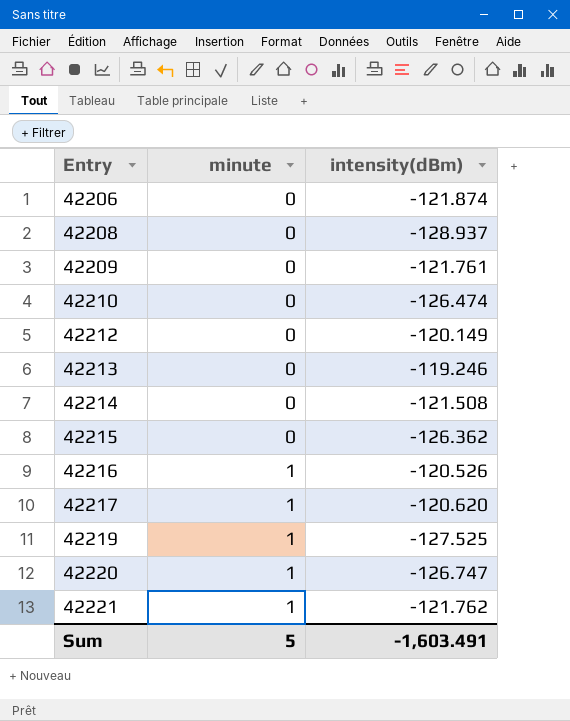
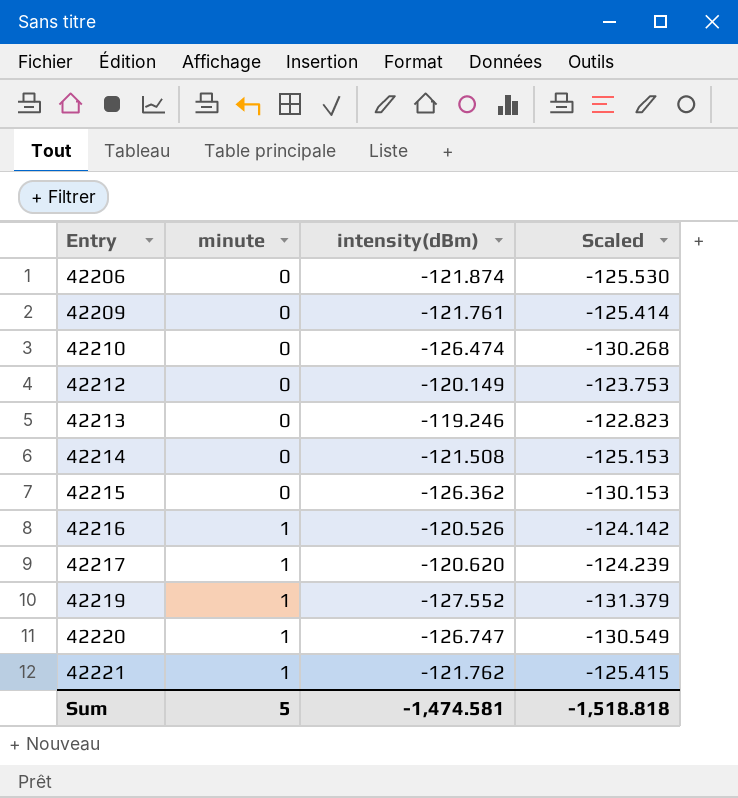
column Scaled | formula: none -> [intensity(dBm)] * 1.03
row 42208: 0 | -128.937 -> none
42219 | intensity(dBm): -127.525 -> -127.552
Sum | intensity(dBm): -1,603.491 -> -1,474.581

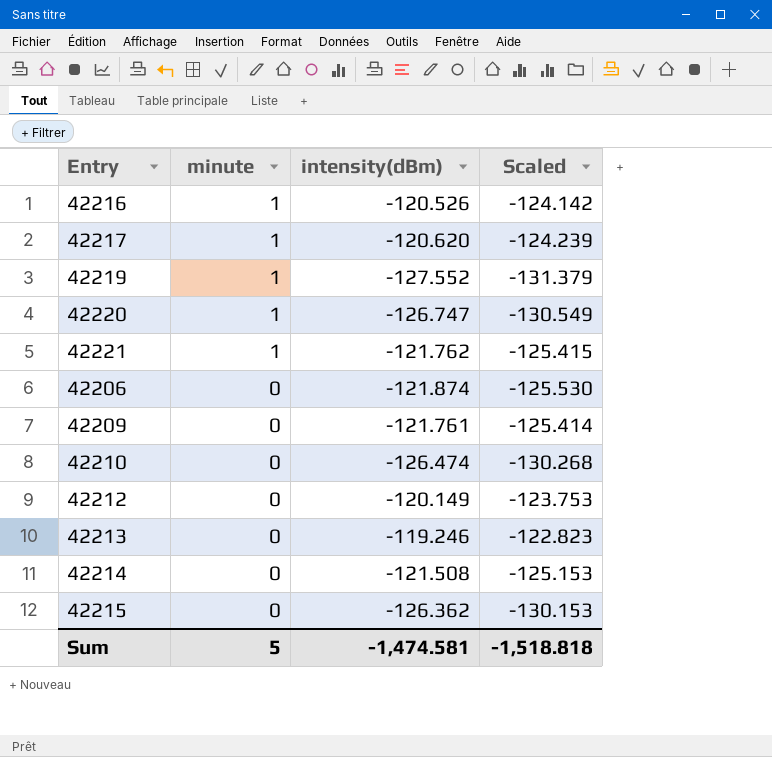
row order: Entry ascending -> minute descending

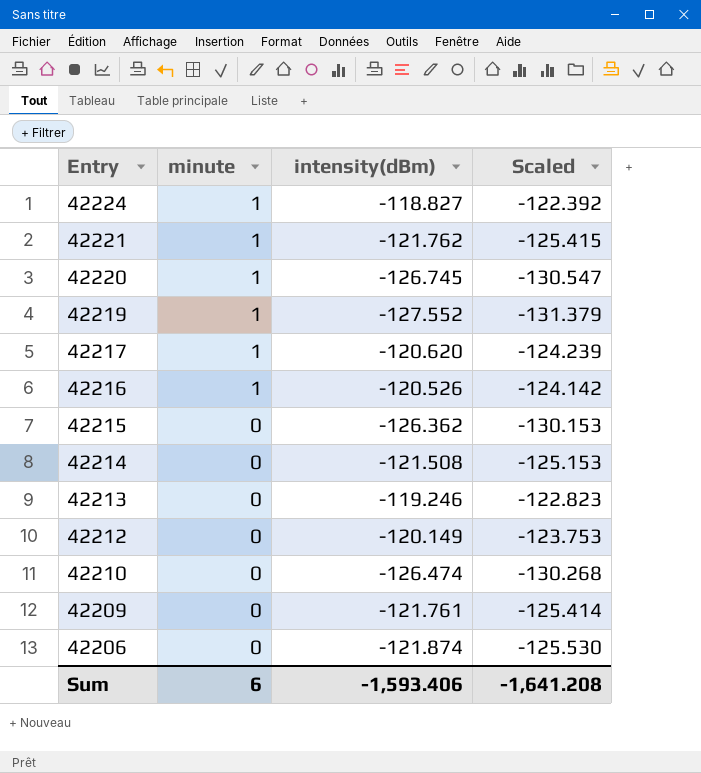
row order: minute descending -> Entry descending
row 42224: none -> 1 | -118.827 | -122.392
42220 | intensity(dBm): -126.747 -> -126.745
42220 | Scaled: -130.549 -> -130.547
Sum | minute: 5 -> 6
Sum | intensity(dBm): -1,474.581 -> -1,593.406
Sum | Scaled: -1,518.818 -> -1,641.208

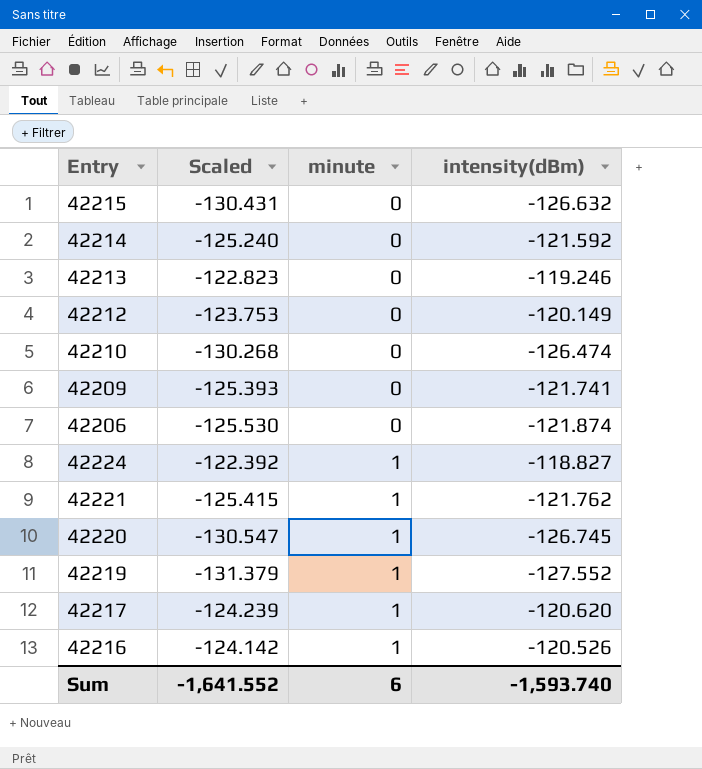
row order: Entry descending -> minute ascending
column Scaled | position: 4 -> 2
42215 | Scaled: -130.153 -> -130.431
42215 | intensity(dBm): -126.362 -> -126.632
42214 | Scaled: -125.153 -> -125.240
42214 | intensity(dBm): -121.508 -> -121.592
42209 | Scaled: -125.414 -> -125.393
42209 | intensity(dBm): -121.761 -> -121.741
Sum | Scaled: -1,641.208 -> -1,641.552
Sum | intensity(dBm): -1,593.406 -> -1,593.740

